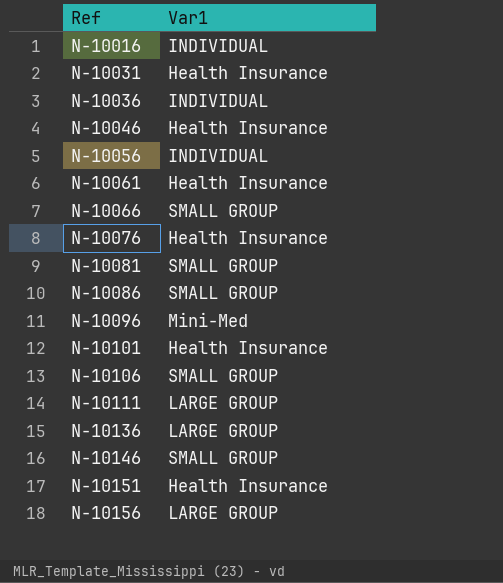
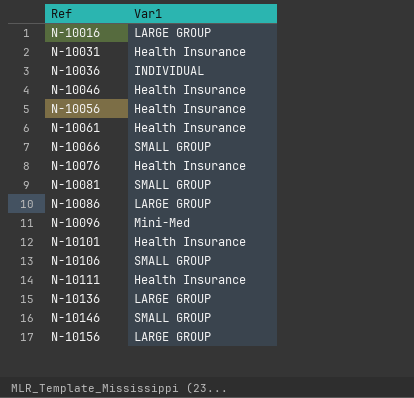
row N-10151: Health Insurance -> none
N-10016 | Var1: INDIVIDUAL -> LARGE GROUP
N-10056 | Var1: INDIVIDUAL -> Health Insurance
N-10086 | Var1: SMALL GROUP -> LARGE GROUP
N-10111 | Var1: LARGE GROUP -> Health Insurance

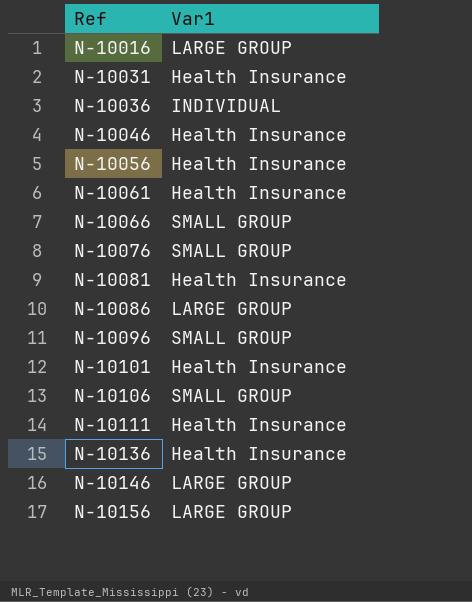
N-10076 | Var1: Health Insurance -> SMALL GROUP
N-10081 | Var1: SMALL GROUP -> Health Insurance
N-10096 | Var1: Mini-Med -> SMALL GROUP
N-10136 | Var1: LARGE GROUP -> Health Insurance
N-10146 | Var1: SMALL GROUP -> LARGE GROUP

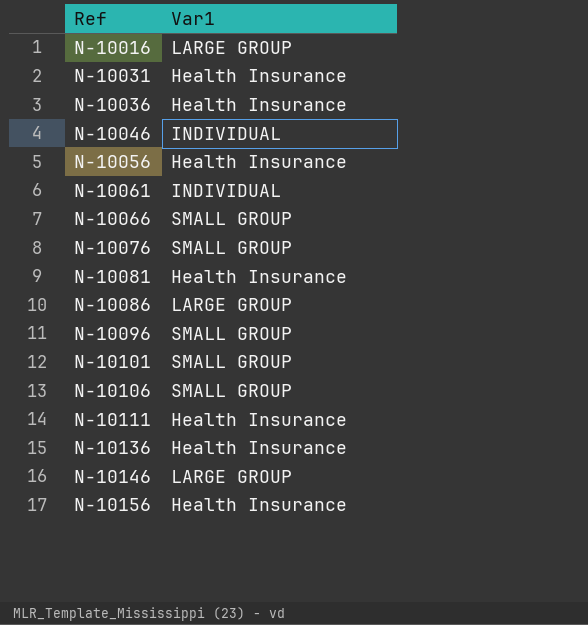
N-10036 | Var1: INDIVIDUAL -> Health Insurance
N-10046 | Var1: Health Insurance -> INDIVIDUAL
N-10061 | Var1: Health Insurance -> INDIVIDUAL
N-10101 | Var1: Health Insurance -> SMALL GROUP
N-10156 | Var1: LARGE GROUP -> Health Insurance

